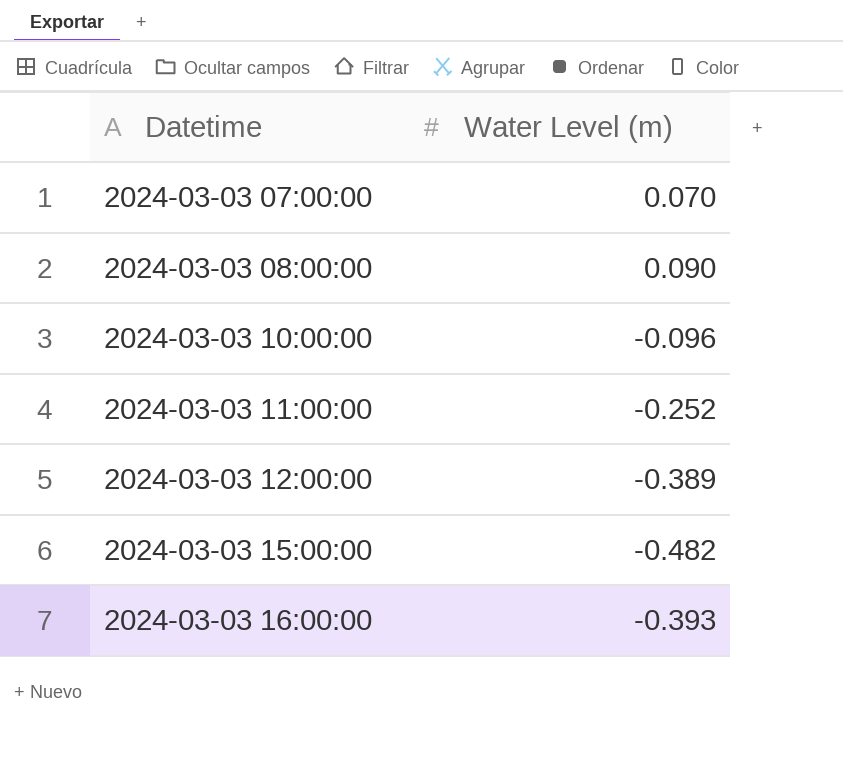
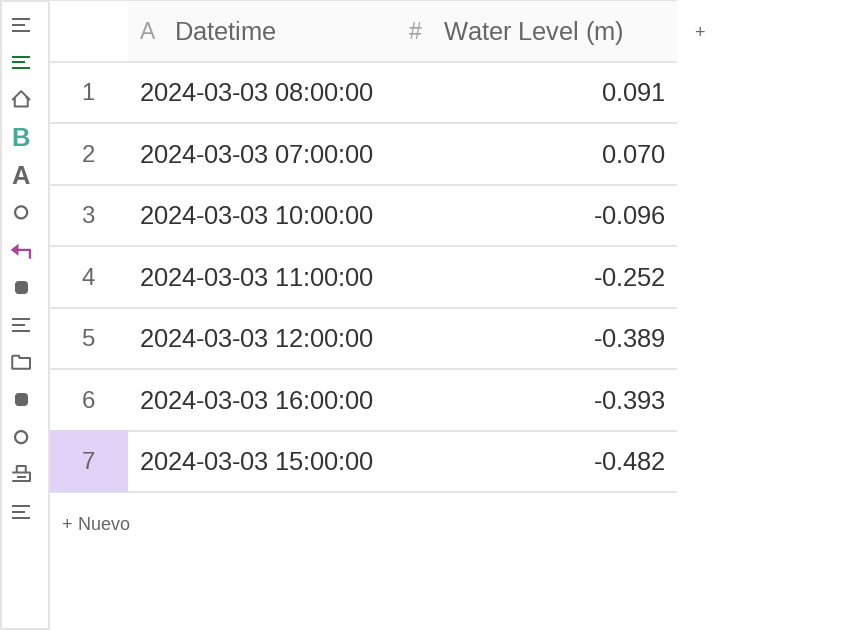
row order: Datetime ascending -> Water Level (m) descending
2024-03-03 08:00:00 | Water Level (m): 0.090 -> 0.091

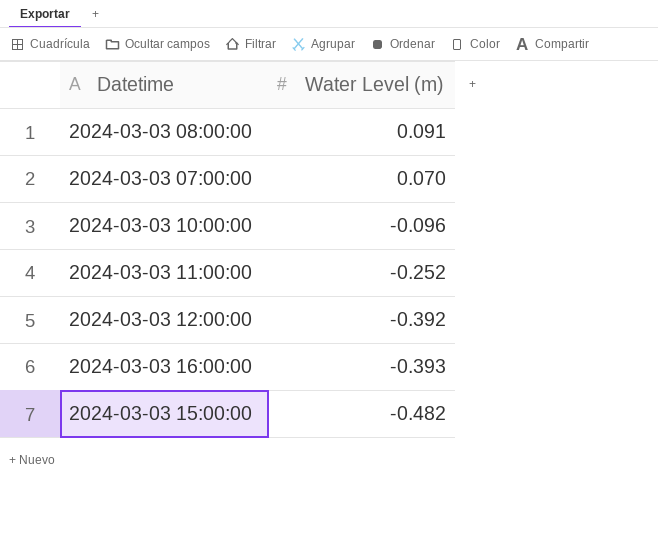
2024-03-03 12:00:00 | Water Level (m): -0.389 -> -0.392

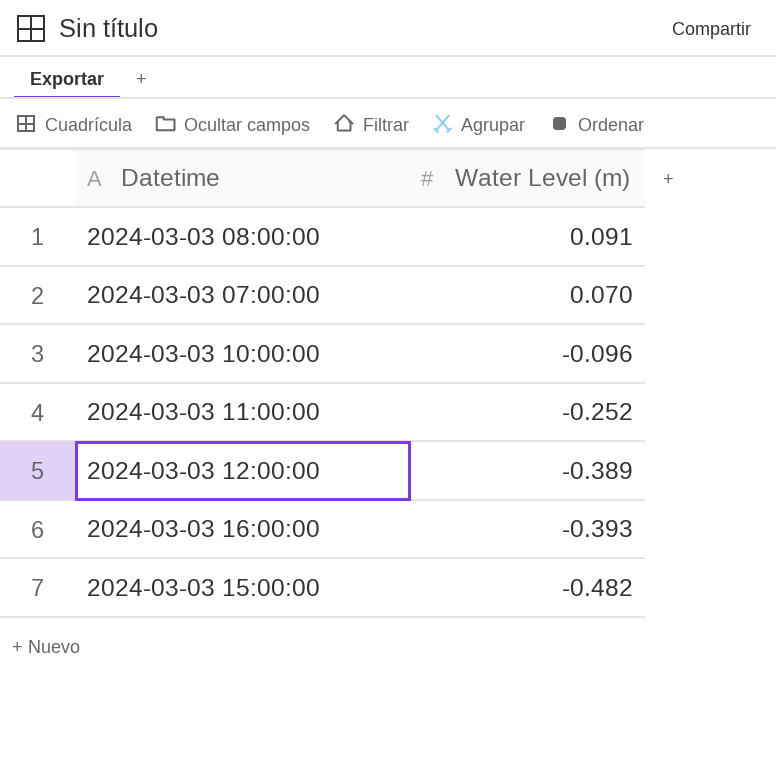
2024-03-03 12:00:00 | Water Level (m): -0.392 -> -0.389

